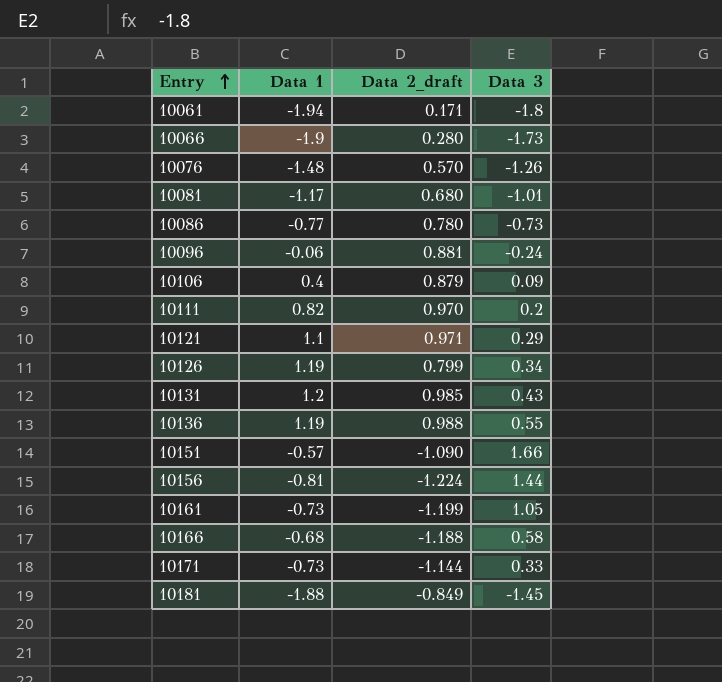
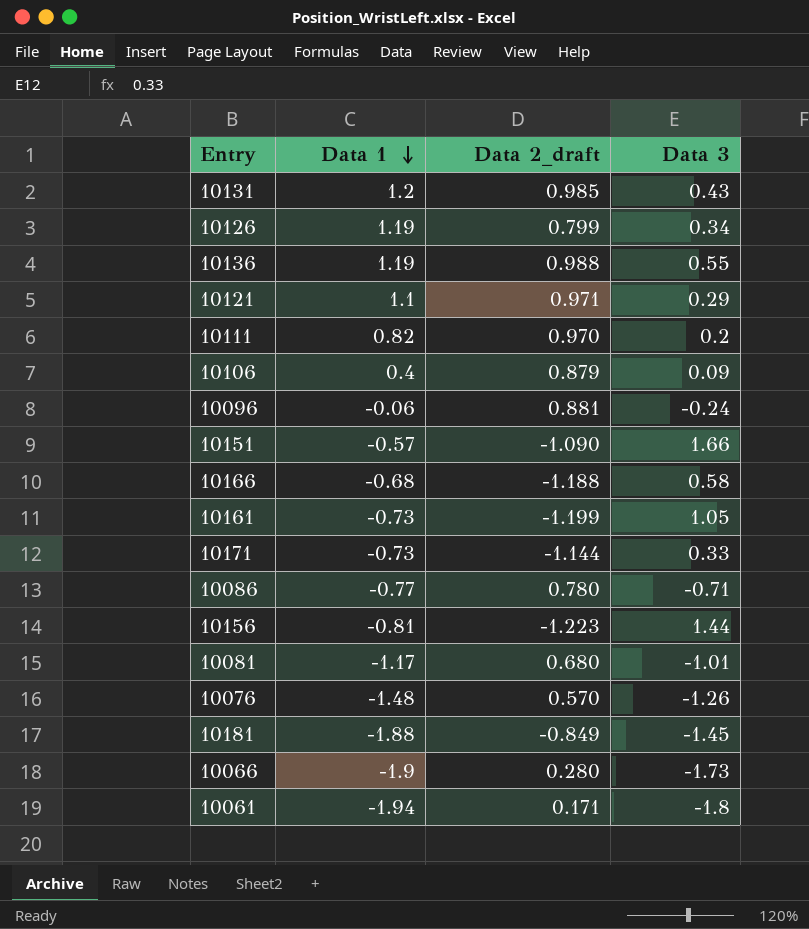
row order: Entry ascending -> Data 1 descending
10086 | Data 3: -0.73 -> -0.71
10156 | Data 2_draft: -1.224 -> -1.223

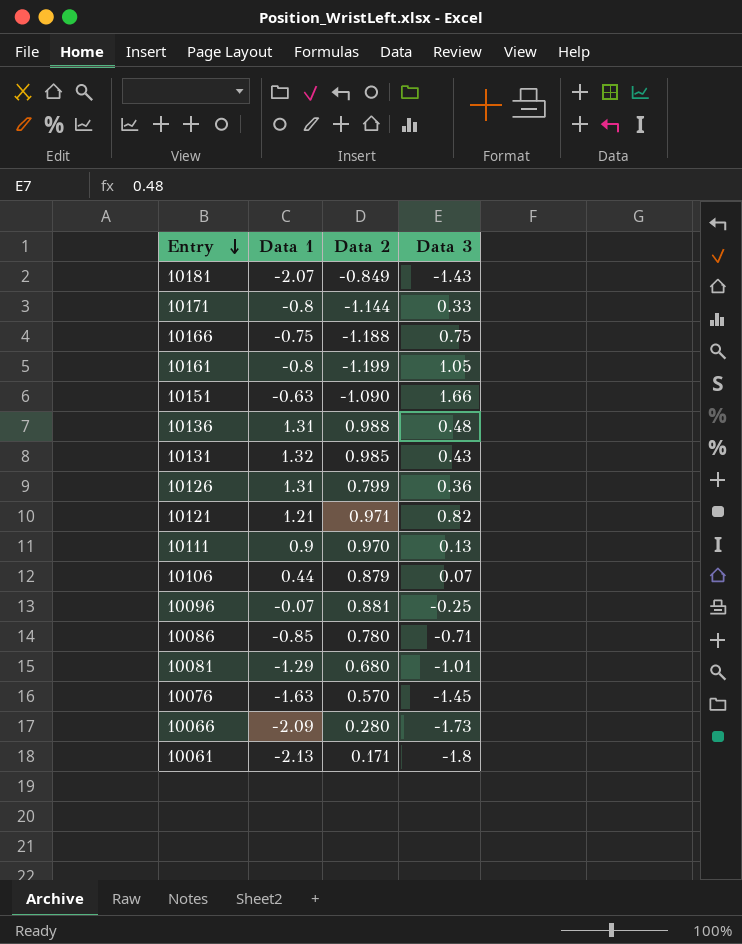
row order: Data 1 descending -> Entry descending
column name: Data 2_draft -> Data 2
row 10156: -0.81 | -1.223 | 1.44 -> none
10181 | Data 1: -1.88 -> -2.07
10181 | Data 3: -1.45 -> -1.43
10171 | Data 1: -0.73 -> -0.8
10166 | Data 1: -0.68 -> -0.75
10166 | Data 3: 0.58 -> 0.75
10161 | Data 1: -0.73 -> -0.8
10151 | Data 1: -0.57 -> -0.63
10136 | Data 1: 1.19 -> 1.31
10136 | Data 3: 0.55 -> 0.48
10131 | Data 1: 1.2 -> 1.32
10126 | Data 1: 1.19 -> 1.31
10126 | Data 3: 0.34 -> 0.36
10121 | Data 1: 1.1 -> 1.21
10121 | Data 3: 0.29 -> 0.82
10111 | Data 1: 0.82 -> 0.9
10111 | Data 3: 0.2 -> 0.13
10106 | Data 1: 0.4 -> 0.44
10106 | Data 3: 0.09 -> 0.07
10096 | Data 1: -0.06 -> -0.07
10096 | Data 3: -0.24 -> -0.25
10086 | Data 1: -0.77 -> -0.85
10081 | Data 1: -1.17 -> -1.29
10076 | Data 1: -1.48 -> -1.63
10076 | Data 3: -1.26 -> -1.45
10066 | Data 1: -1.9 -> -2.09
10061 | Data 1: -1.94 -> -2.13

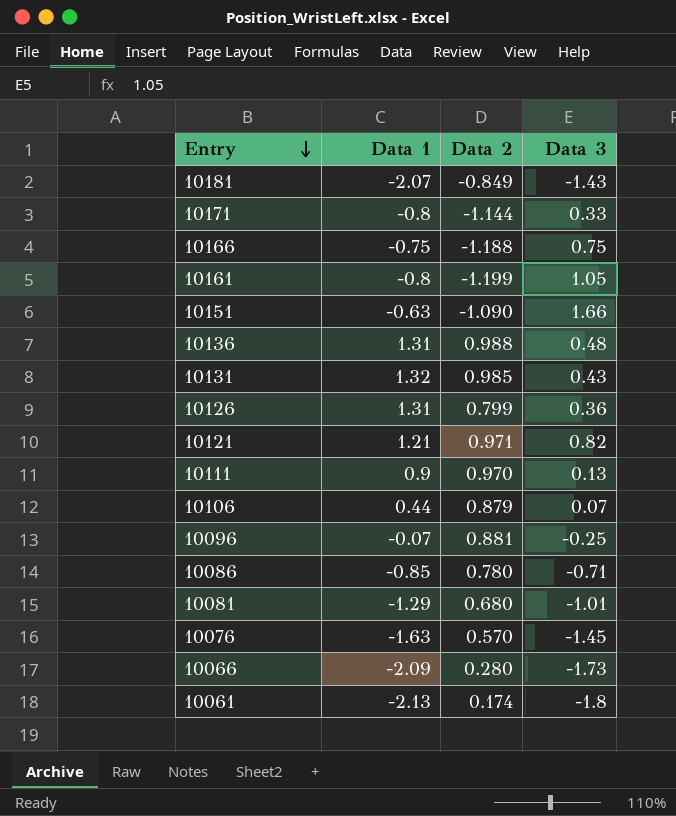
10061 | Data 2: 0.171 -> 0.174

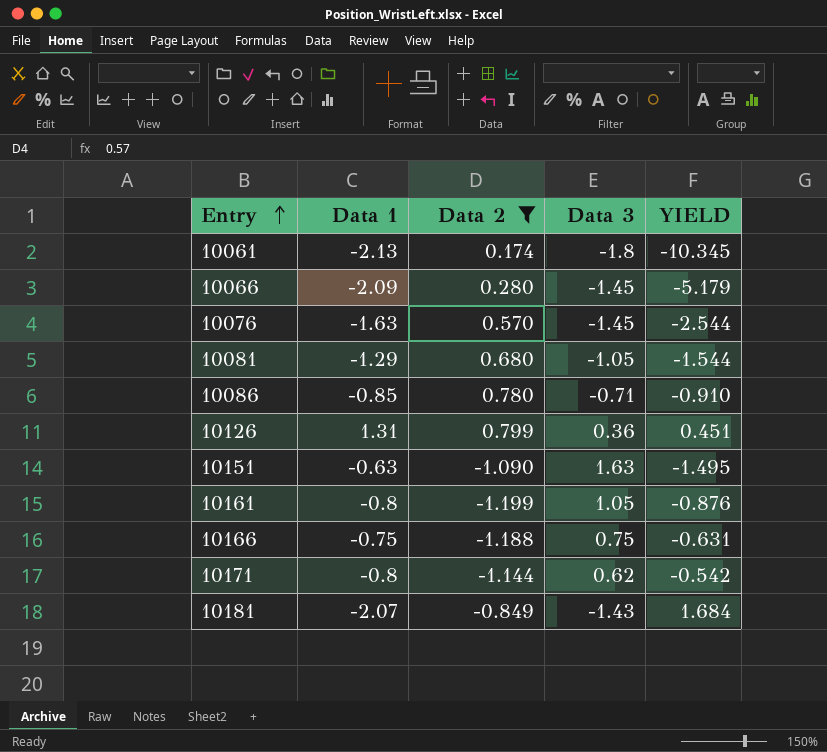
filter: none -> Data 2 <= 0.799
row order: Entry descending -> Entry ascending
column YIELD | formula: none -> [Data 3] / [Data 2]
10066 | Data 3: -1.73 -> -1.45
10081 | Data 3: -1.01 -> -1.05
10151 | Data 3: 1.66 -> 1.63
10171 | Data 3: 0.33 -> 0.62

